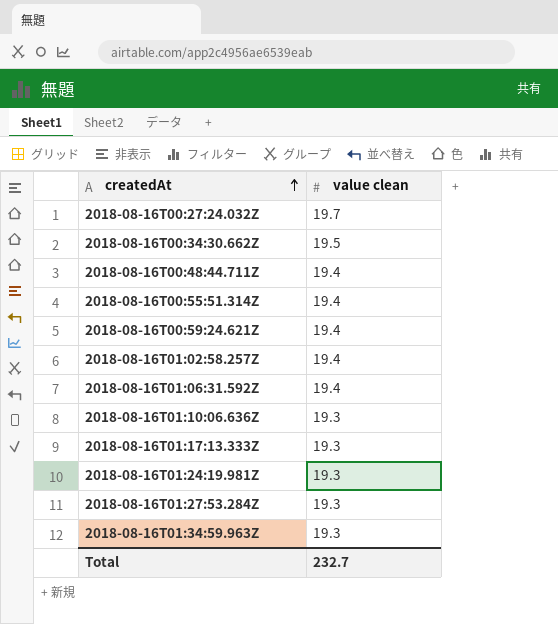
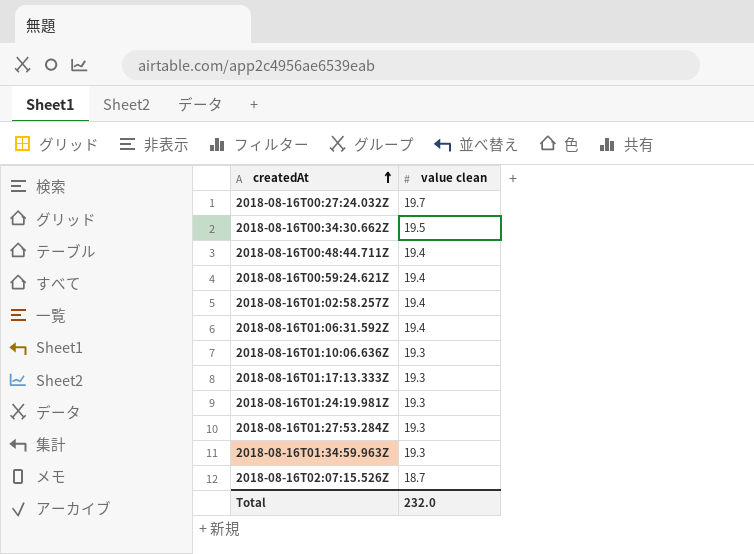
row 2018-08-16T00:55:51.314Z: 19.4 -> none
row 2018-08-16T02:07:15.526Z: none -> 18.7
Total | value clean: 232.7 -> 232.0

